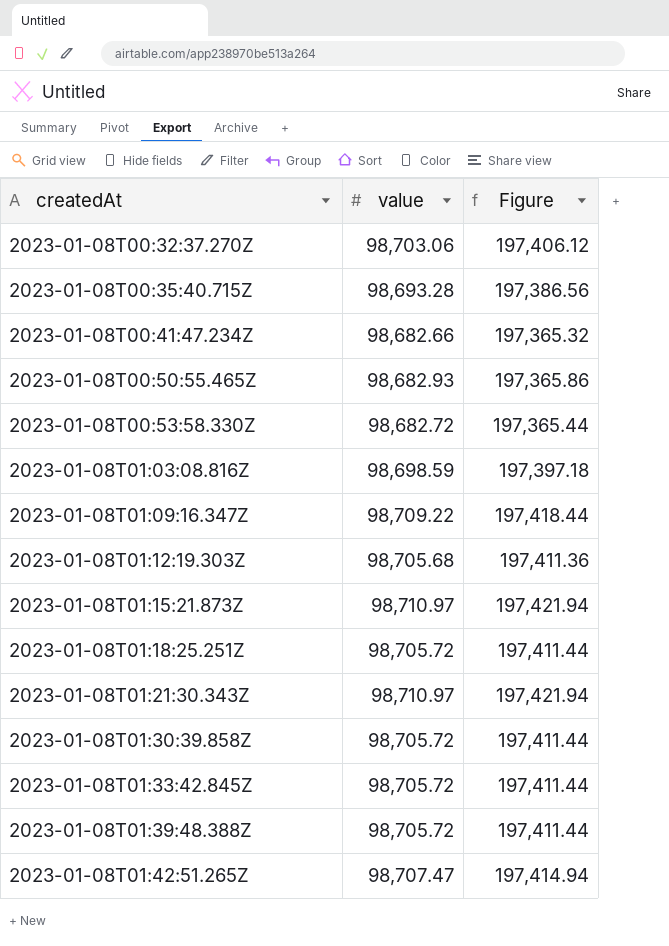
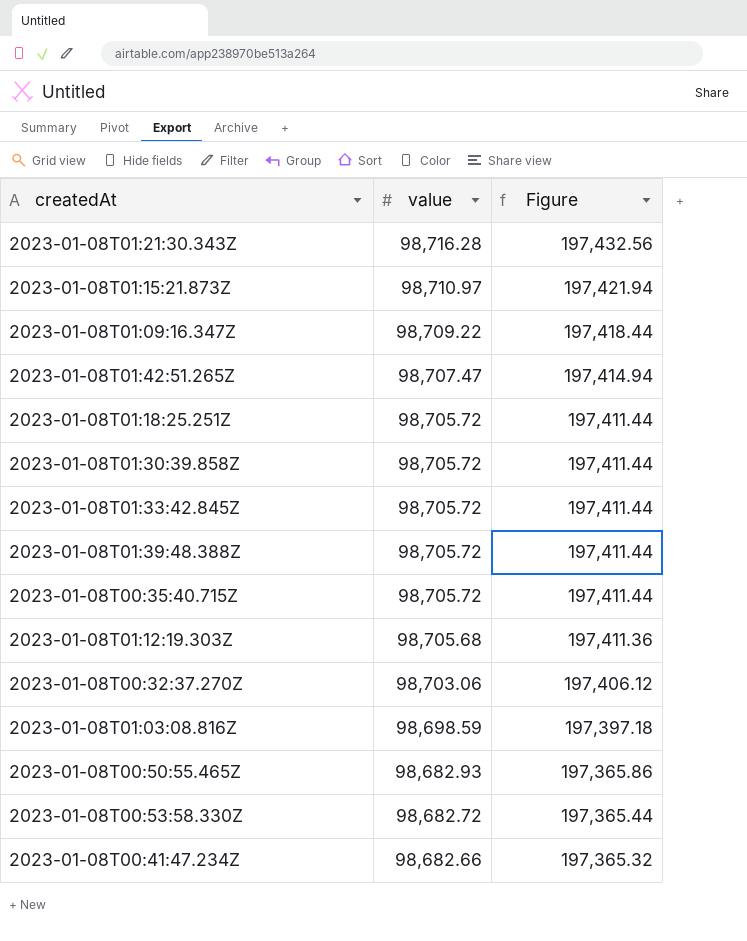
row order: createdAt ascending -> value descending
2023-01-08T01:21:30.343Z | value: 98,710.97 -> 98,716.28
2023-01-08T01:21:30.343Z | Figure: 197,421.94 -> 197,432.56
2023-01-08T00:35:40.715Z | value: 98,693.28 -> 98,705.72
2023-01-08T00:35:40.715Z | Figure: 197,386.56 -> 197,411.44

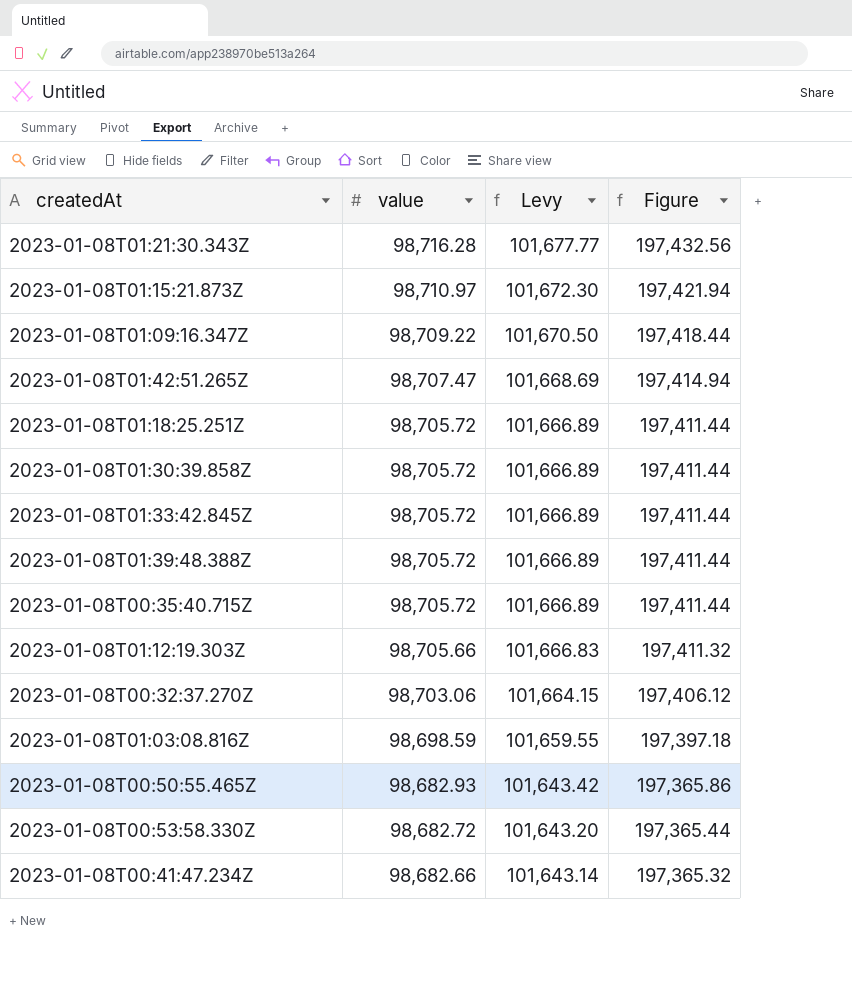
column Levy | formula: none -> [value] * 1.03
2023-01-08T01:12:19.303Z | value: 98,705.68 -> 98,705.66
2023-01-08T01:12:19.303Z | Figure: 197,411.36 -> 197,411.32

